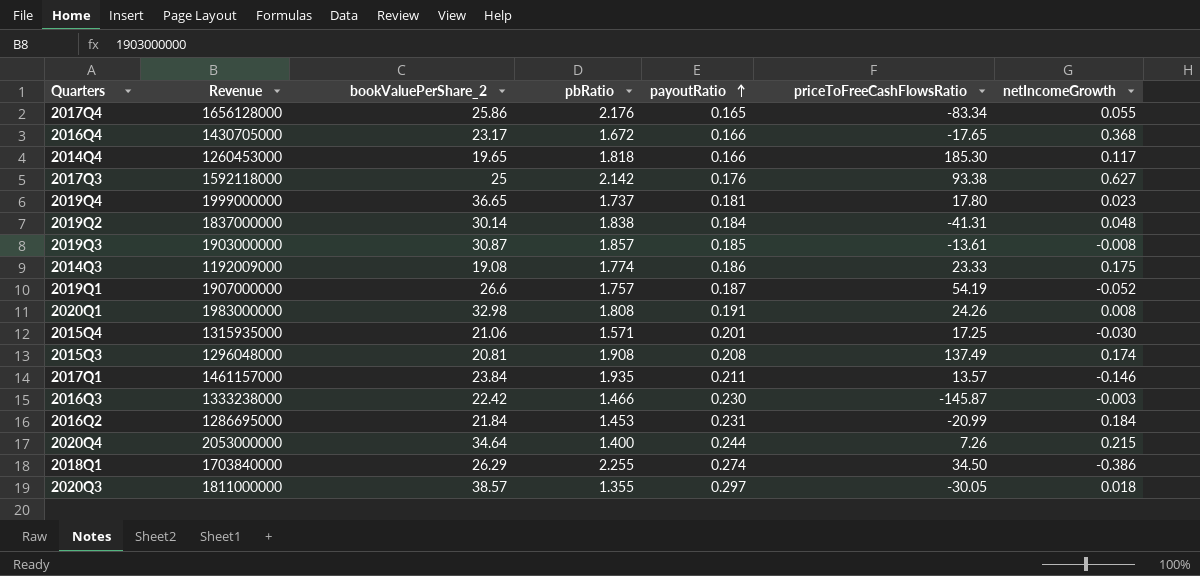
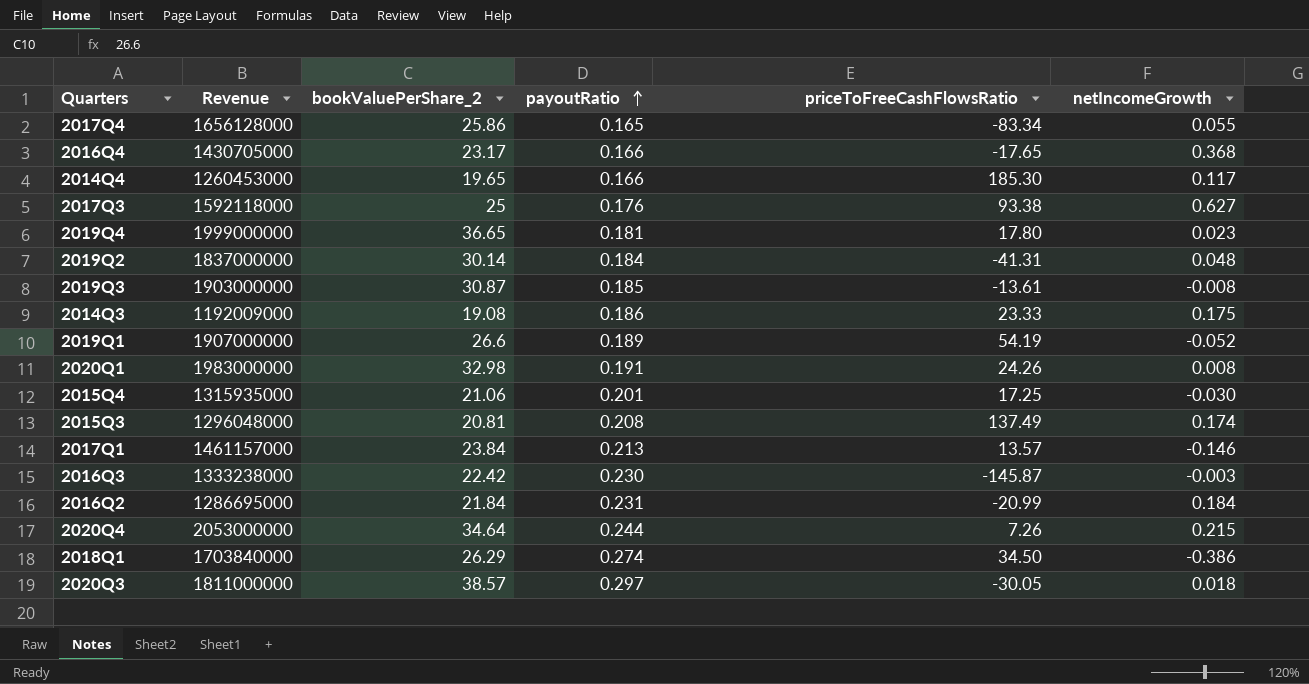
column pbRatio | position: 4 -> none
2019Q1 | payoutRatio: 0.187 -> 0.189
2017Q1 | payoutRatio: 0.211 -> 0.213

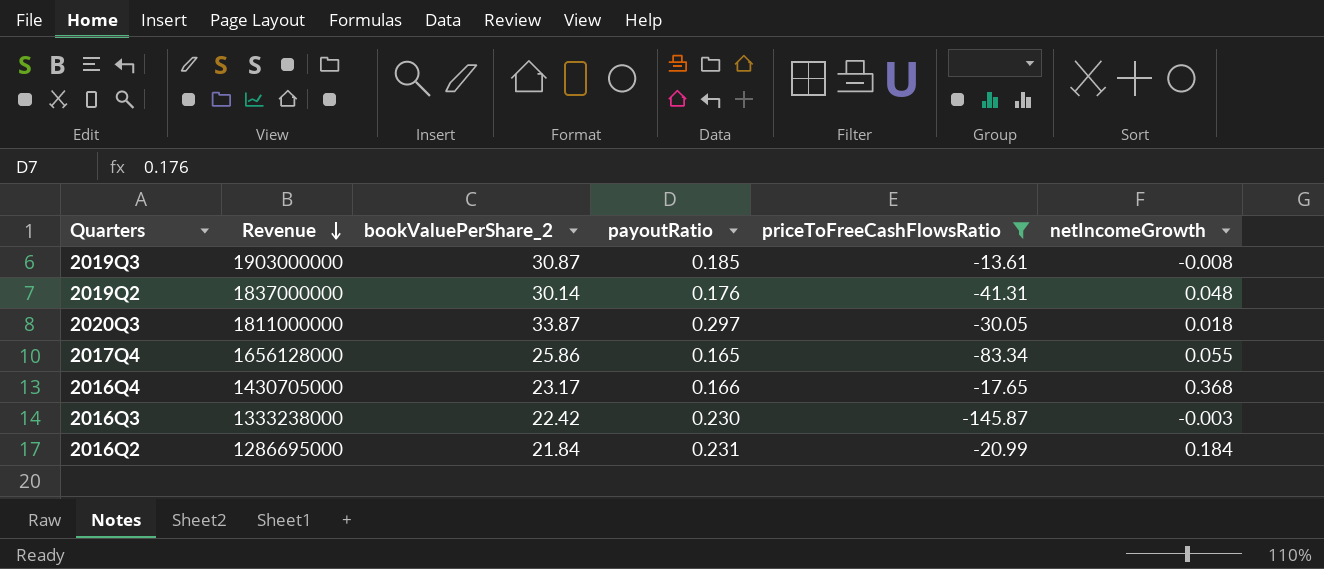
filter: none -> priceToFreeCashFlowsRatio <= -13.61
row order: payoutRatio ascending -> Revenue descending
2019Q2 | payoutRatio: 0.184 -> 0.176
2020Q3 | bookValuePerShare_2: 38.57 -> 33.87

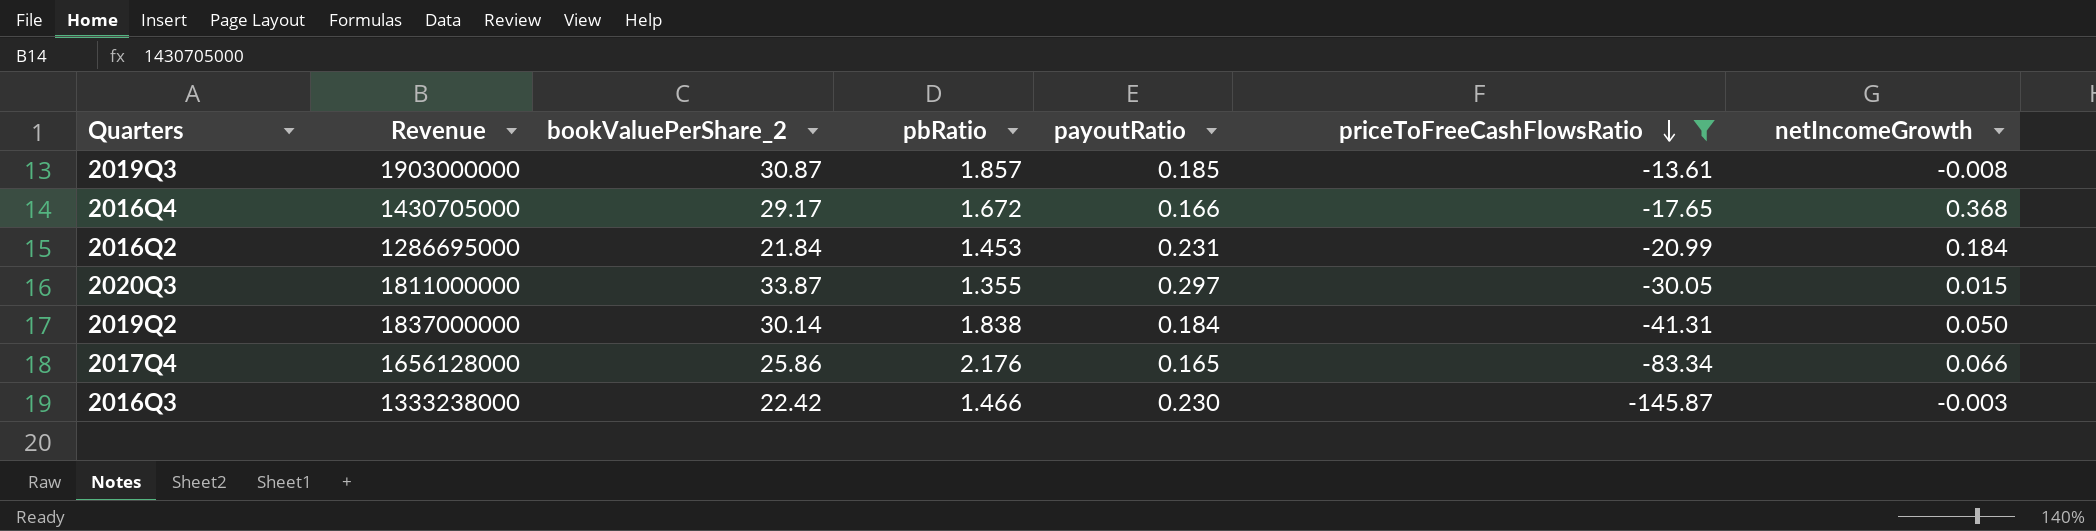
row order: Revenue descending -> priceToFreeCashFlowsRatio descending
column pbRatio | position: none -> 4
2016Q4 | bookValuePerShare_2: 23.17 -> 29.17
2020Q3 | netIncomeGrowth: 0.018 -> 0.015
2019Q2 | payoutRatio: 0.176 -> 0.184
2019Q2 | netIncomeGrowth: 0.048 -> 0.050
2017Q4 | netIncomeGrowth: 0.055 -> 0.066

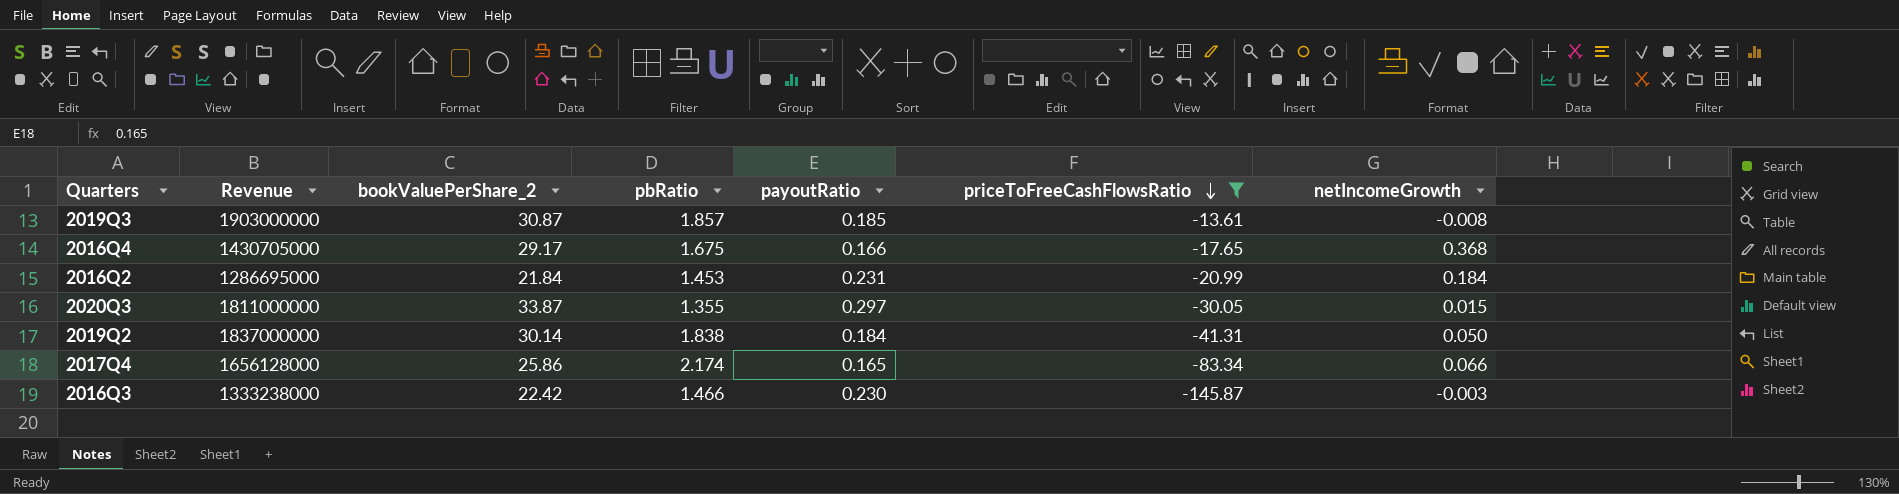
2016Q4 | pbRatio: 1.672 -> 1.675
2017Q4 | pbRatio: 2.176 -> 2.174

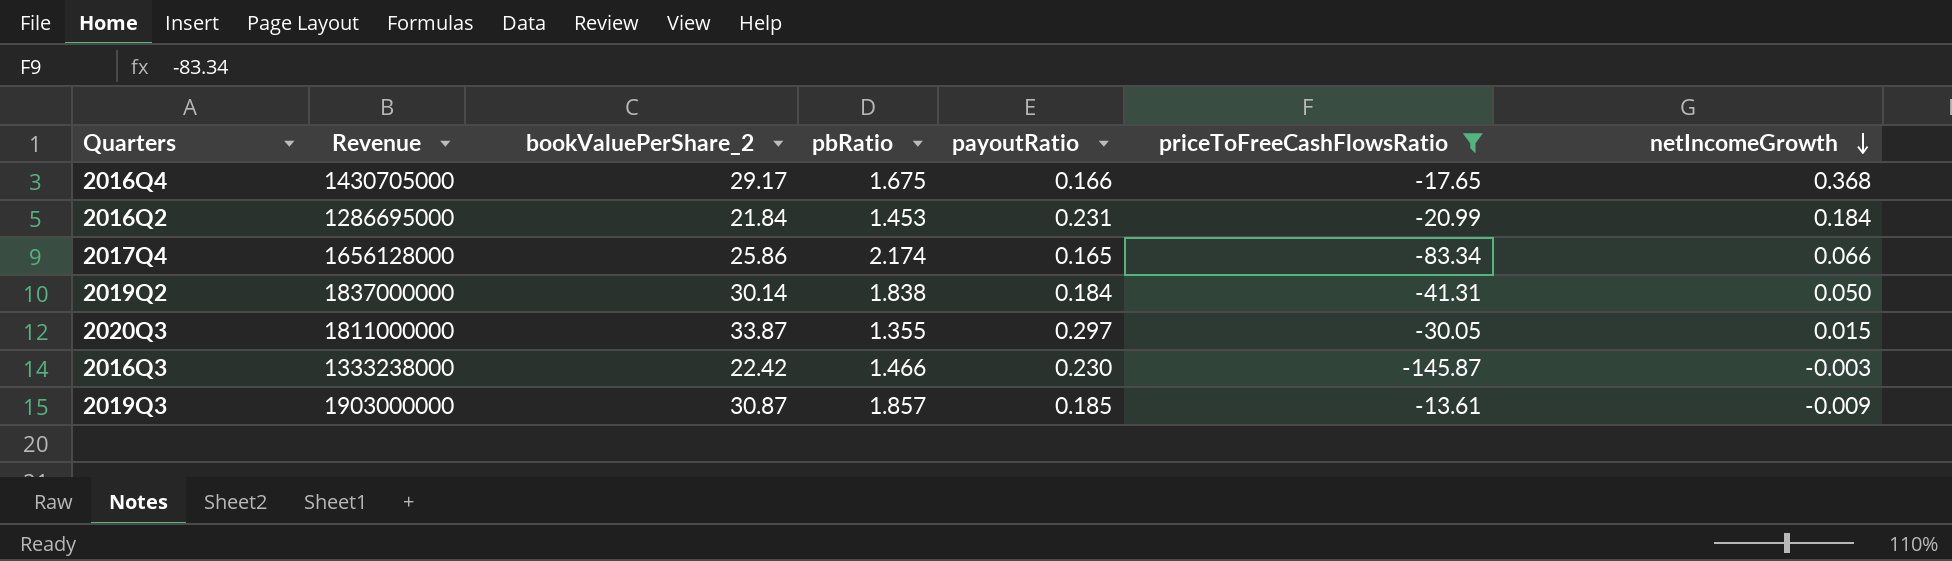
row order: priceToFreeCashFlowsRatio descending -> netIncomeGrowth descending
2019Q3 | netIncomeGrowth: -0.008 -> -0.009

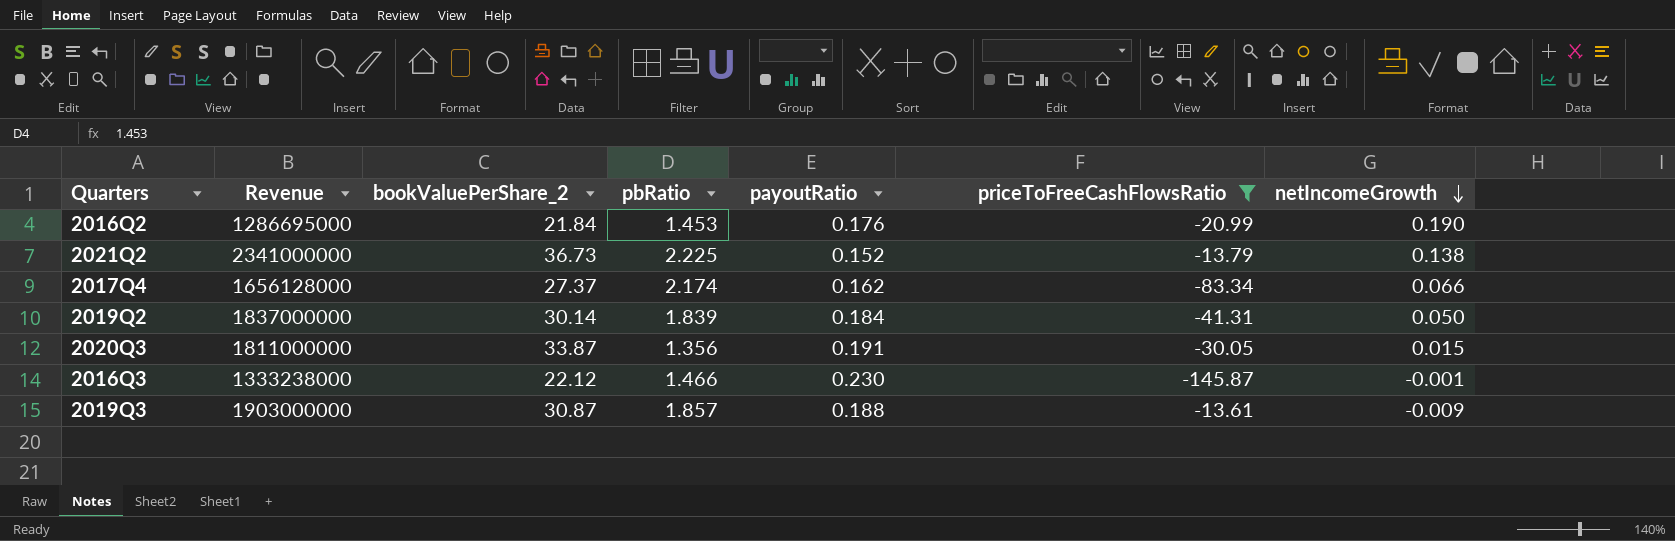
row 2016Q4: 1430705000 | 29.17 | 1.675 | 0.166 | -17.65 | 0.368 -> none
2016Q2 | payoutRatio: 0.231 -> 0.176
2016Q2 | netIncomeGrowth: 0.184 -> 0.190
row 2021Q2: none -> 2341000000 | 36.73 | 2.225 | 0.152 | -13.79 | 0.138
2017Q4 | bookValuePerShare_2: 25.86 -> 27.37
2017Q4 | payoutRatio: 0.165 -> 0.162
2019Q2 | pbRatio: 1.838 -> 1.839
2020Q3 | pbRatio: 1.355 -> 1.356
2020Q3 | payoutRatio: 0.297 -> 0.191
2016Q3 | bookValuePerShare_2: 22.42 -> 22.12
2016Q3 | netIncomeGrowth: -0.003 -> -0.001
2019Q3 | payoutRatio: 0.185 -> 0.188

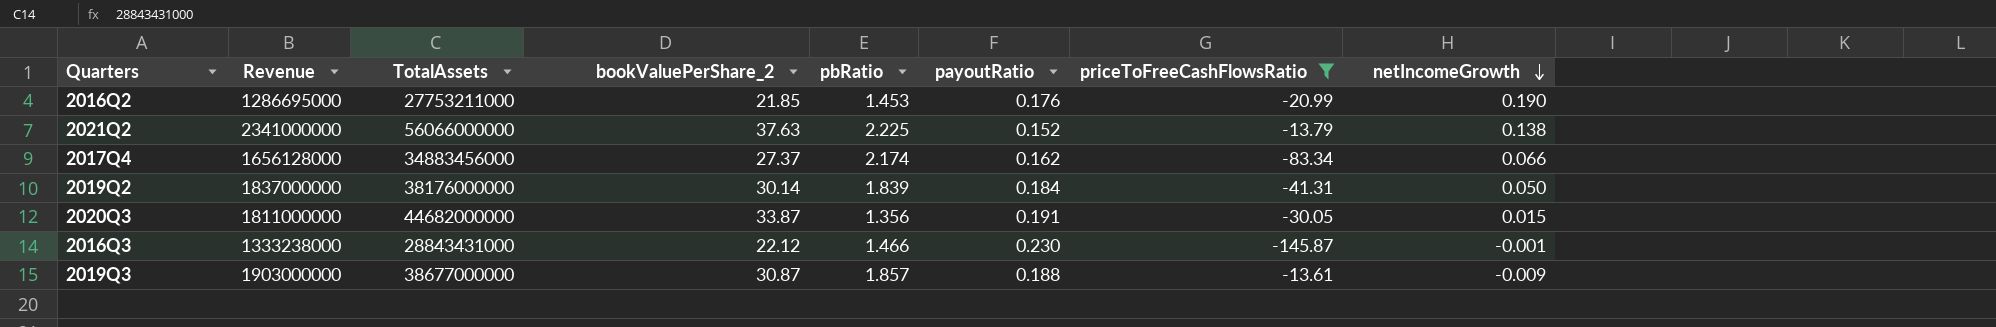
column TotalAssets | position: none -> 3
2016Q2 | bookValuePerShare_2: 21.84 -> 21.85
2021Q2 | bookValuePerShare_2: 36.73 -> 37.63

